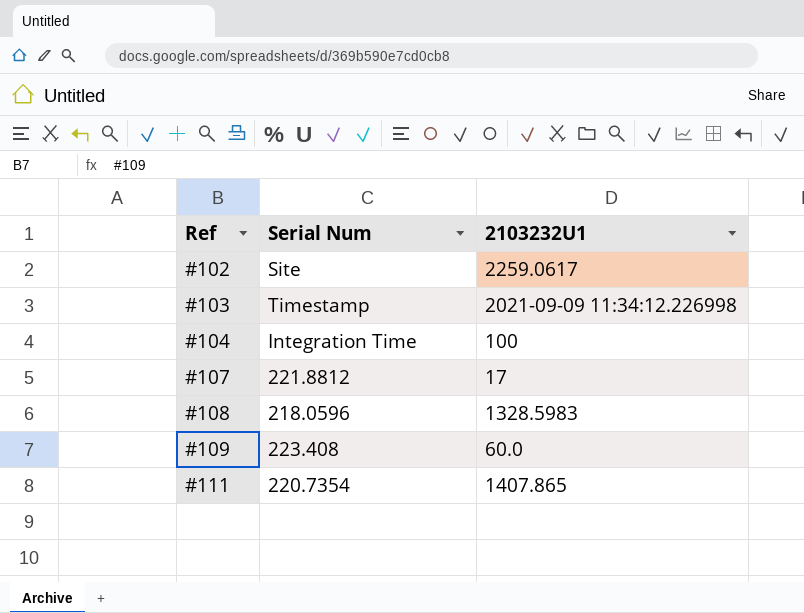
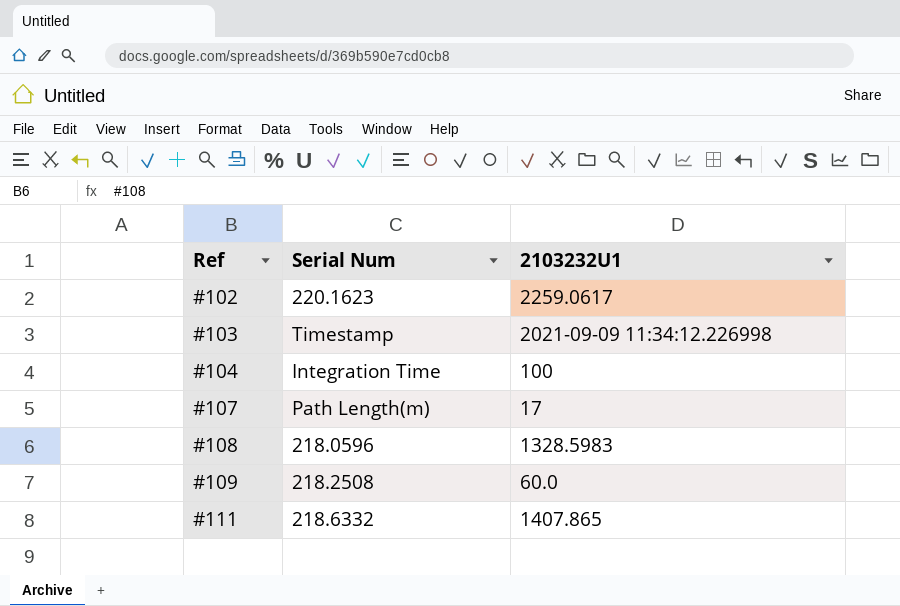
#102 | Serial Num: Site -> 220.1623
#107 | Serial Num: 221.8812 -> Path Length(m)
#109 | Serial Num: 223.408 -> 218.2508
#111 | Serial Num: 220.7354 -> 218.6332

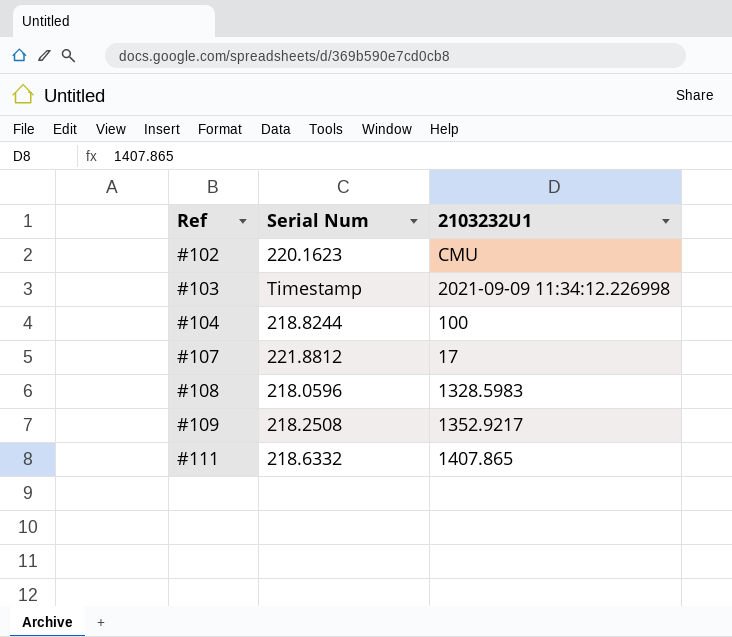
#102 | 2103232U1: 2259.0617 -> CMU
#104 | Serial Num: Integration Time -> 218.8244
#107 | Serial Num: Path Length(m) -> 221.8812
#109 | 2103232U1: 60.0 -> 1352.9217

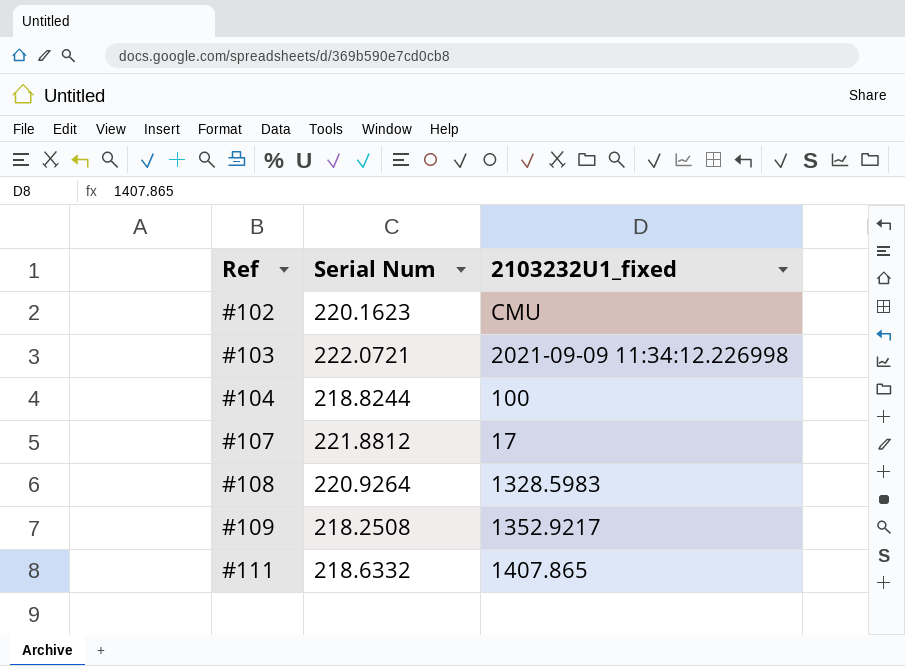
column name: 2103232U1 -> 2103232U1_fixed
#103 | Serial Num: Timestamp -> 222.0721
#108 | Serial Num: 218.0596 -> 220.9264

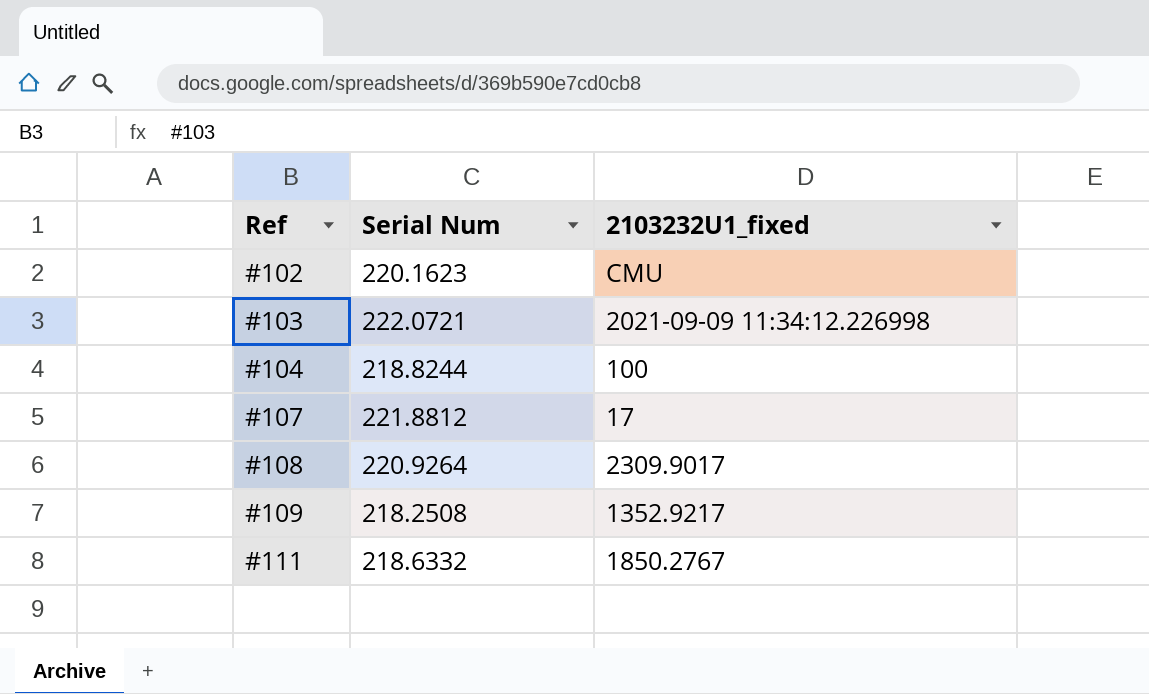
#108 | 2103232U1_fixed: 1328.5983 -> 2309.9017
#111 | 2103232U1_fixed: 1407.865 -> 1850.2767

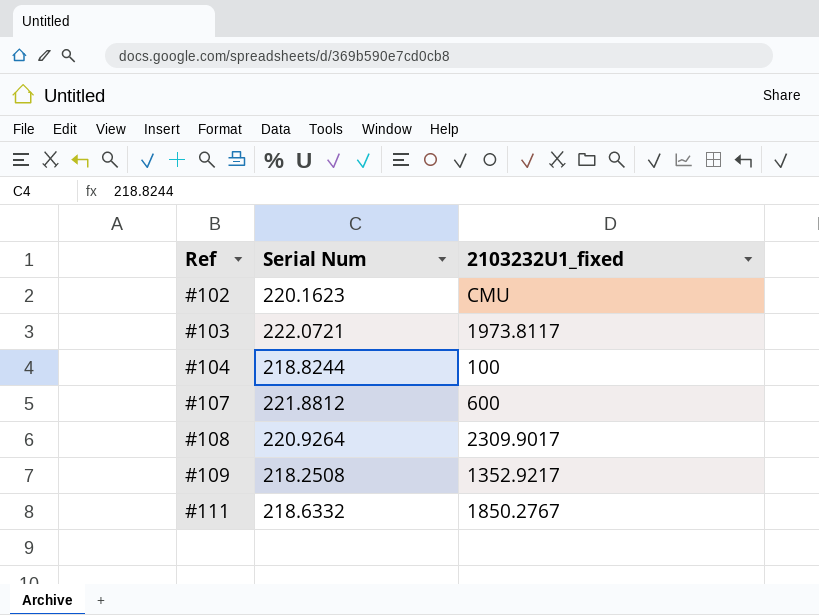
#103 | 2103232U1_fixed: 2021-09-09 11:34:12.226998 -> 1973.8117
#107 | 2103232U1_fixed: 17 -> 600

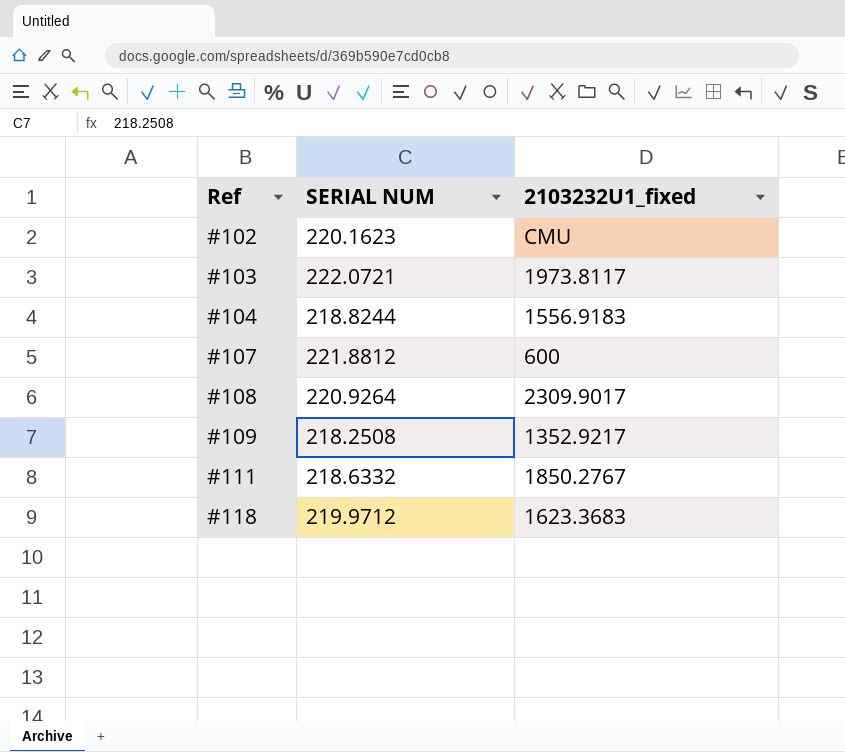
column name: Serial Num -> SERIAL NUM
#104 | 2103232U1_fixed: 100 -> 1556.9183
row #118: none -> 219.9712 | 1623.3683

